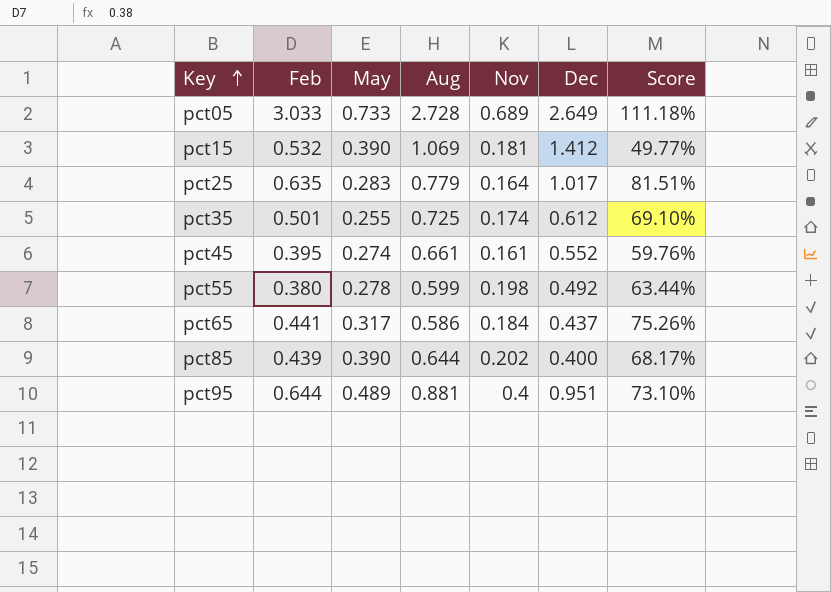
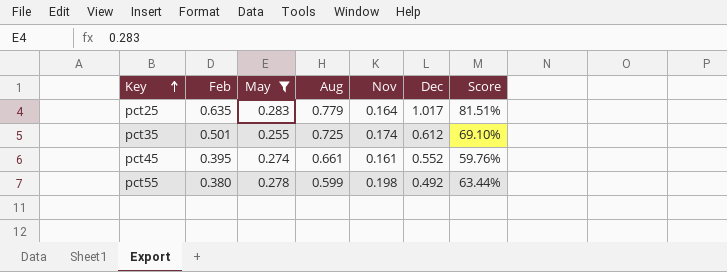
filter: none -> May <= 0.283

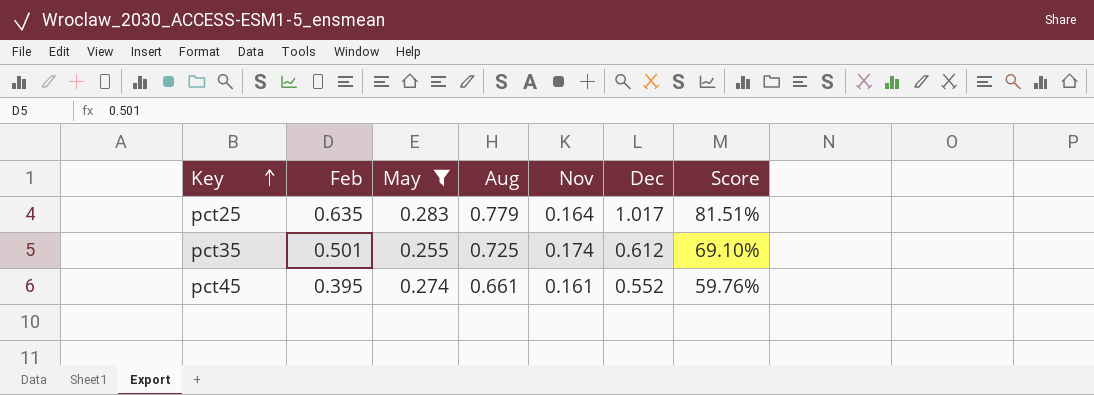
row pct55: 0.380 | 0.278 | 0.599 | 0.198 | 0.492 | 63.44% -> none

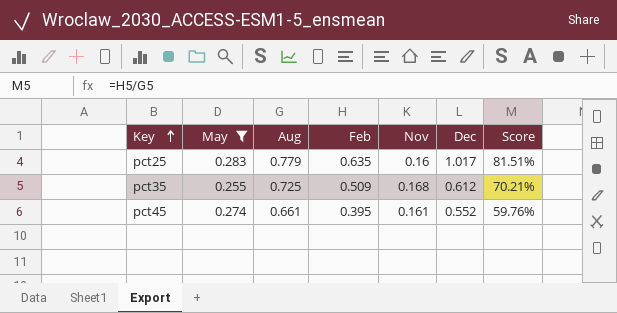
column Feb | position: 2 -> 4
pct25 | Nov: 0.164 -> 0.16
pct35 | Feb: 0.501 -> 0.509
pct35 | Nov: 0.174 -> 0.168
pct35 | Score: 69.10% -> 70.21%

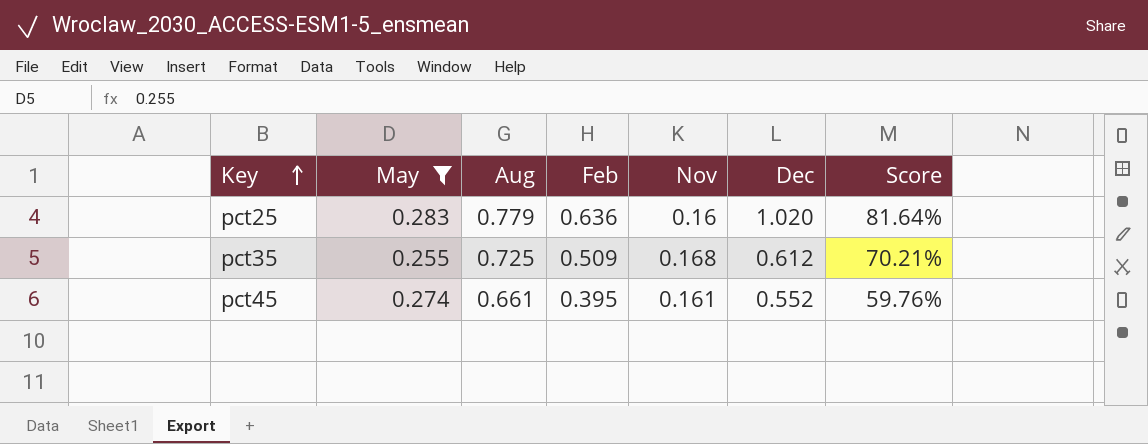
pct25 | Feb: 0.635 -> 0.636
pct25 | Dec: 1.017 -> 1.020
pct25 | Score: 81.51% -> 81.64%

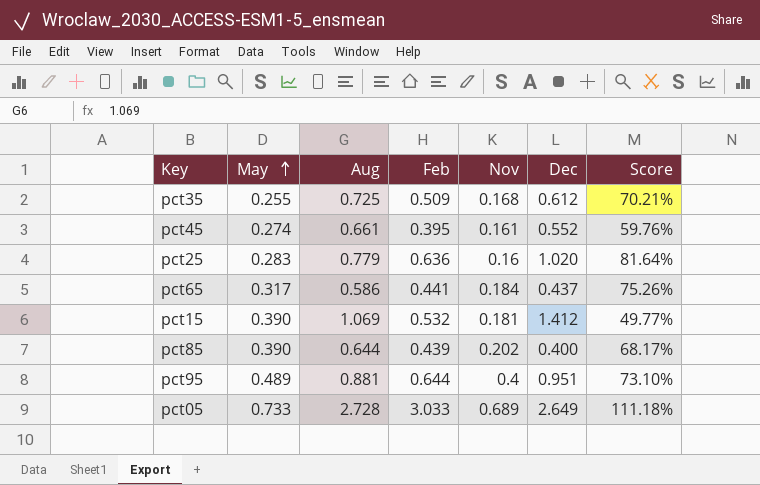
filter: May <= 0.283 -> none
row order: Key ascending -> May ascending

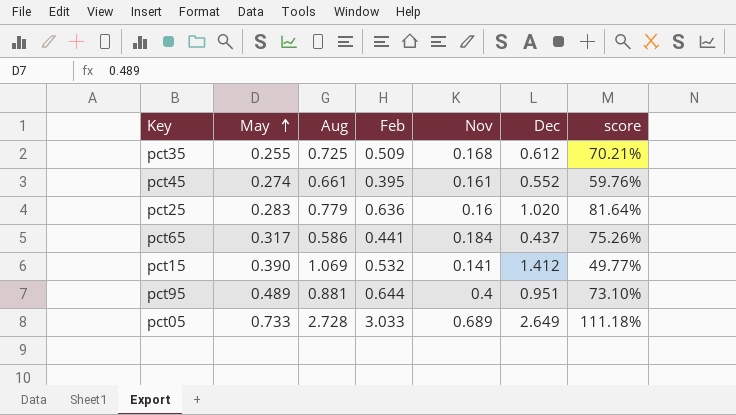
column name: Score -> score
row pct85: 0.390 | 0.644 | 0.439 | 0.202 | 0.400 | 68.17% -> none
pct15 | Nov: 0.181 -> 0.141

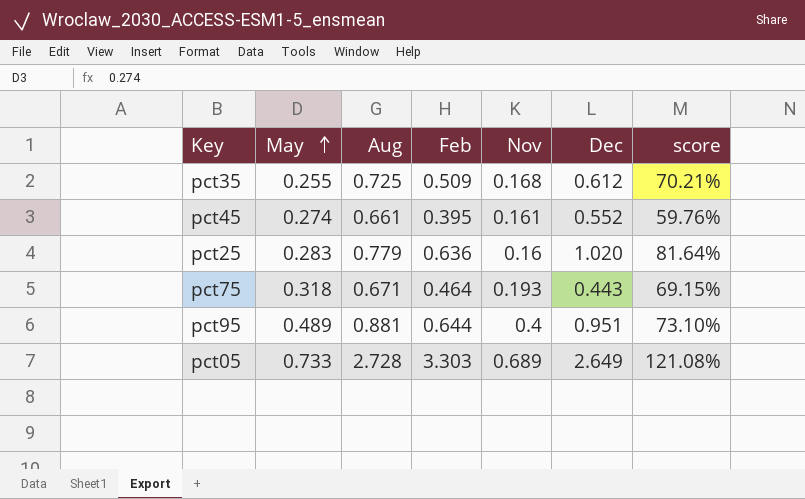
row pct65: 0.317 | 0.586 | 0.441 | 0.184 | 0.437 | 75.26% -> none
row pct15: 0.390 | 1.069 | 0.532 | 0.141 | 1.412 | 49.77% -> none
row pct75: none -> 0.318 | 0.671 | 0.464 | 0.193 | 0.443 | 69.15%
pct05 | Feb: 3.033 -> 3.303
pct05 | score: 111.18% -> 121.08%

